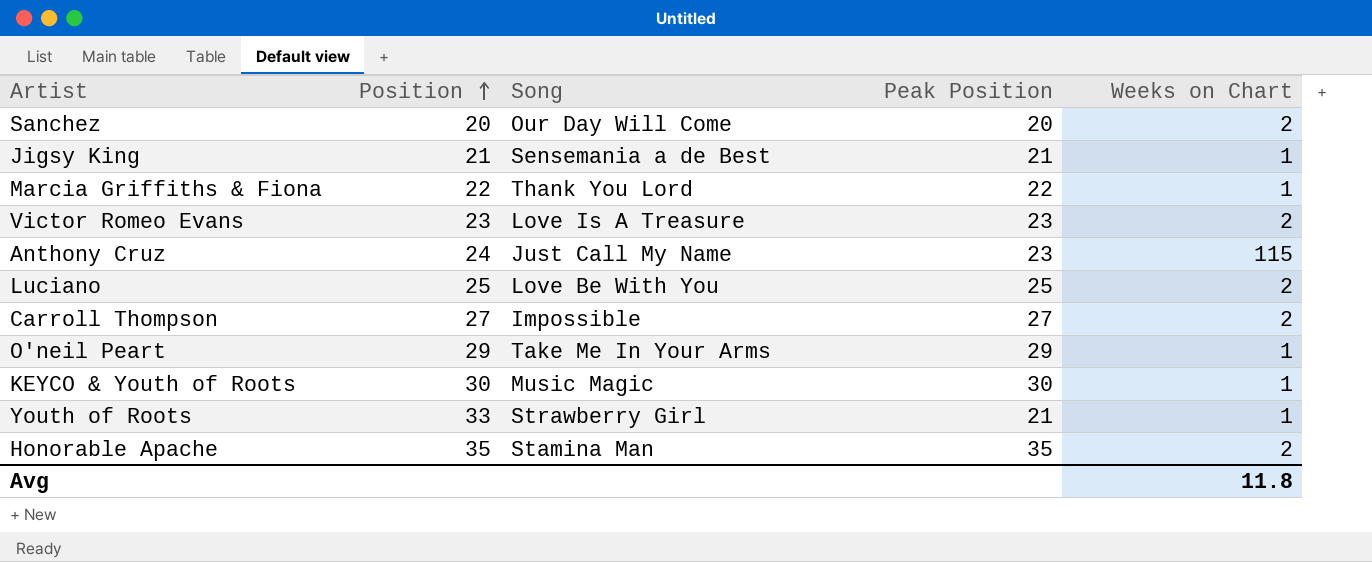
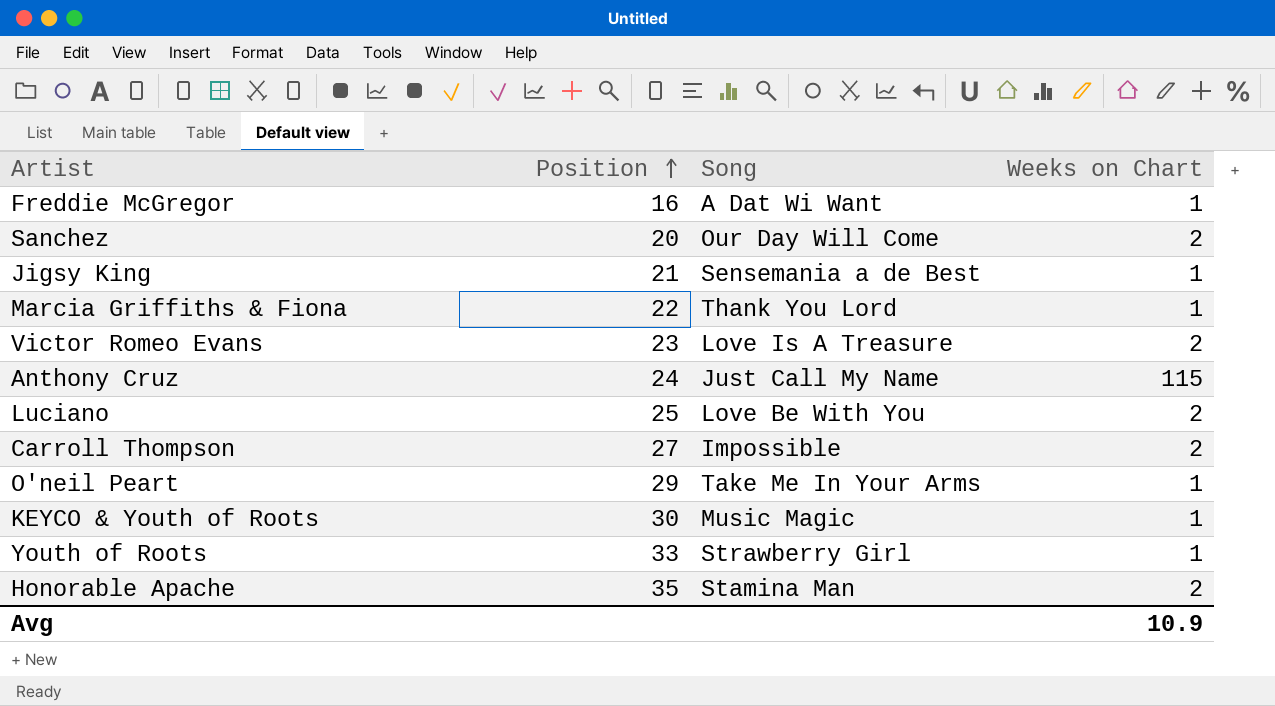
column Peak Position | position: 4 -> none
row Freddie McGregor: none -> 16 | A Dat Wi Want | 1
Avg | Weeks on Chart: 11.8 -> 10.9

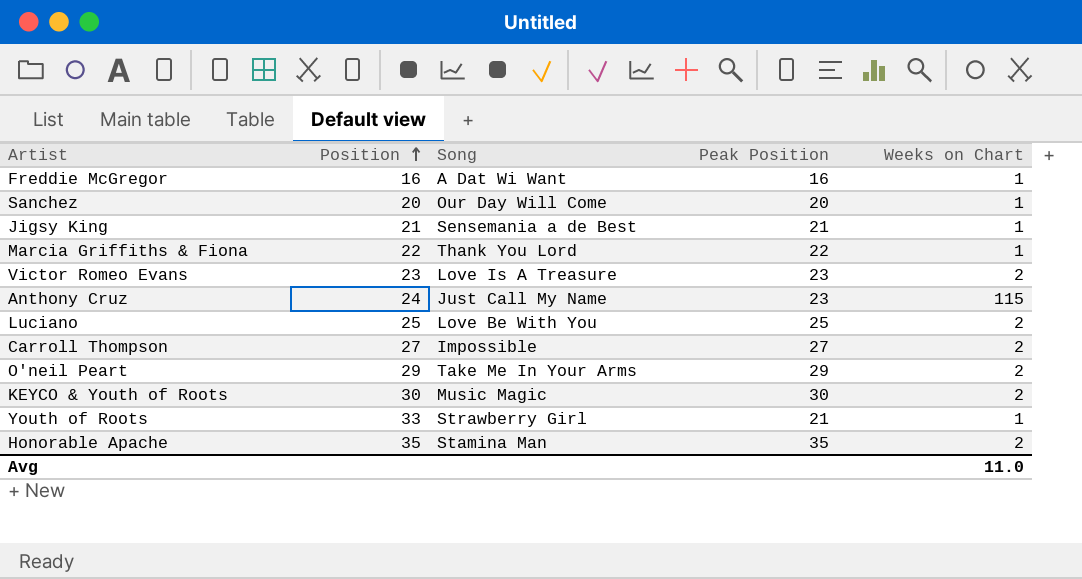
column Peak Position | position: none -> 4
Sanchez | Weeks on Chart: 2 -> 1
O'neil Peart | Weeks on Chart: 1 -> 2
KEYCO & Youth of Roots | Weeks on Chart: 1 -> 2
Avg | Weeks on Chart: 10.9 -> 11.0

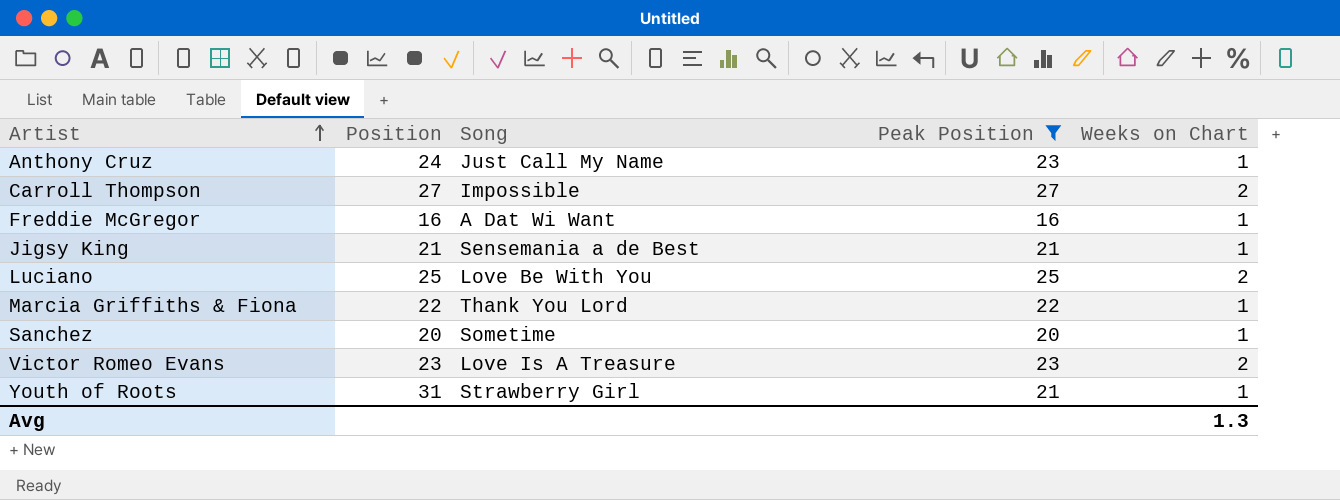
filter: none -> Peak Position <= 27
row order: Position ascending -> Artist ascending
Anthony Cruz | Weeks on Chart: 115 -> 1
Sanchez | Song: Our Day Will Come -> Sometime
Youth of Roots | Position: 33 -> 31
Avg | Weeks on Chart: 11.0 -> 1.3

